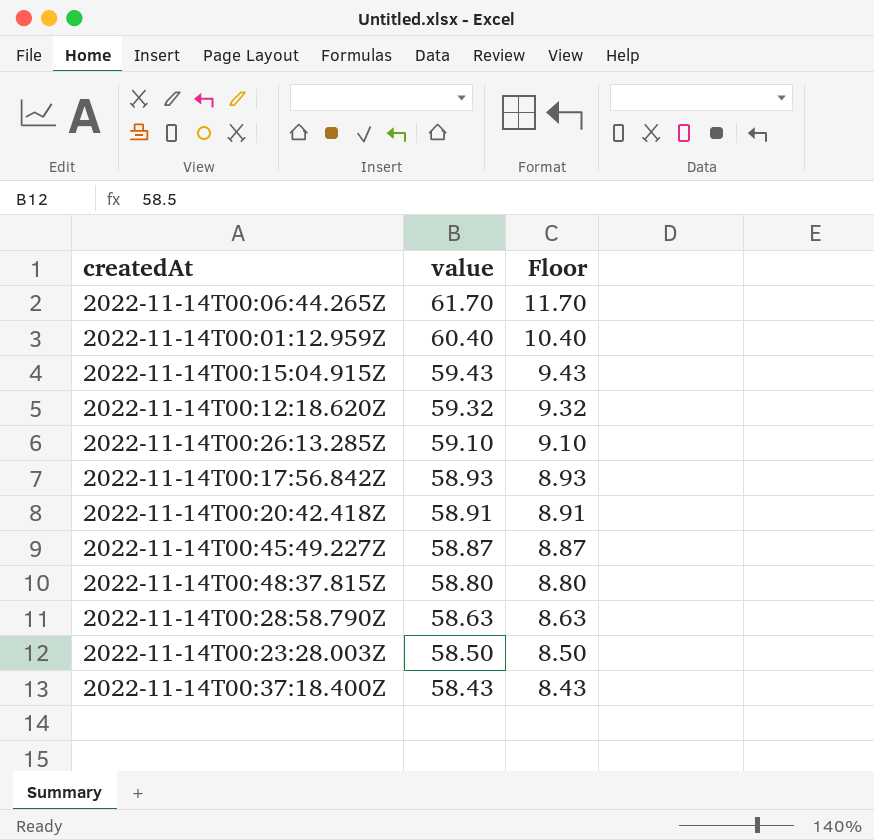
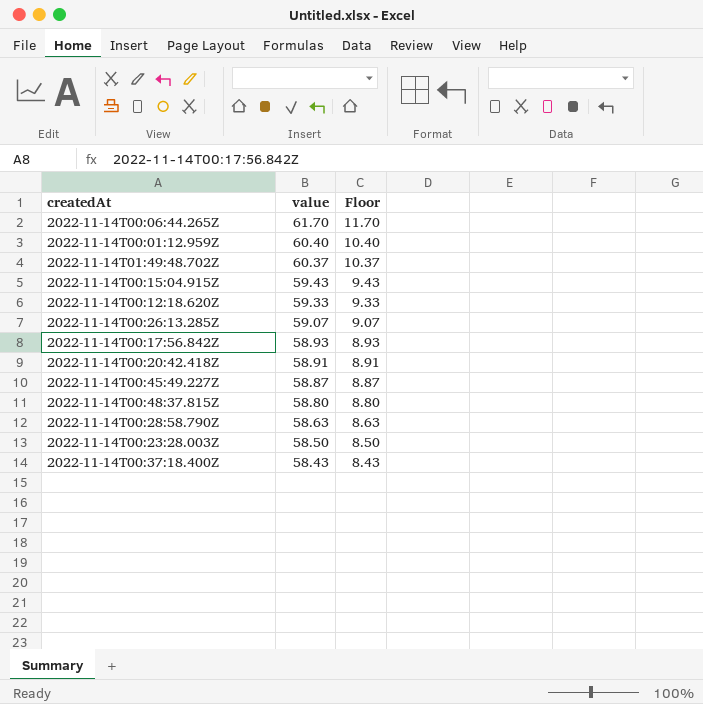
row 2022-11-14T01:49:48.702Z: none -> 60.37 | 10.37
2022-11-14T00:12:18.620Z | value: 59.32 -> 59.33
2022-11-14T00:12:18.620Z | Floor: 9.32 -> 9.33
2022-11-14T00:26:13.285Z | value: 59.10 -> 59.07
2022-11-14T00:26:13.285Z | Floor: 9.10 -> 9.07

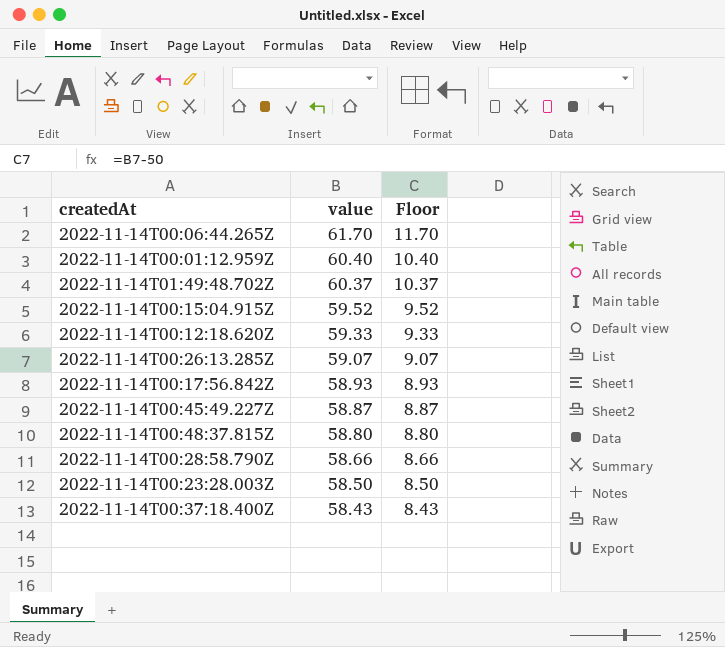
row 2022-11-14T00:20:42.418Z: 58.91 | 8.91 -> none
2022-11-14T00:15:04.915Z | value: 59.43 -> 59.52
2022-11-14T00:15:04.915Z | Floor: 9.43 -> 9.52
2022-11-14T00:28:58.790Z | value: 58.63 -> 58.66
2022-11-14T00:28:58.790Z | Floor: 8.63 -> 8.66

